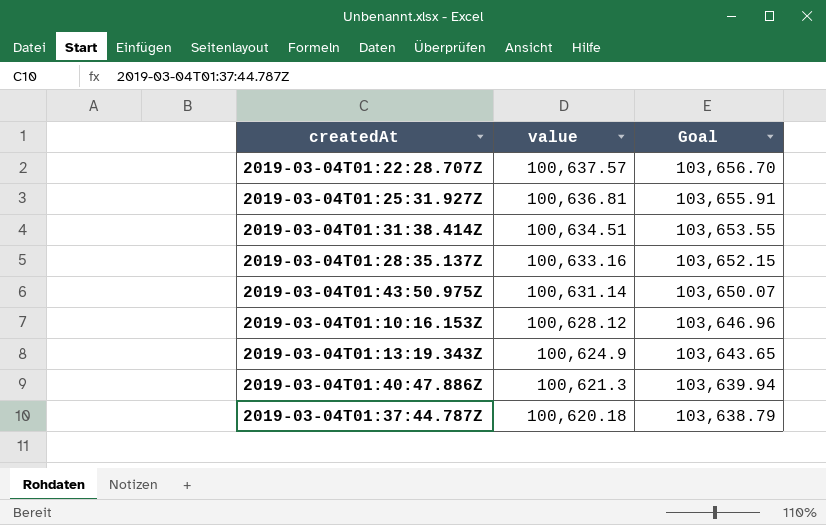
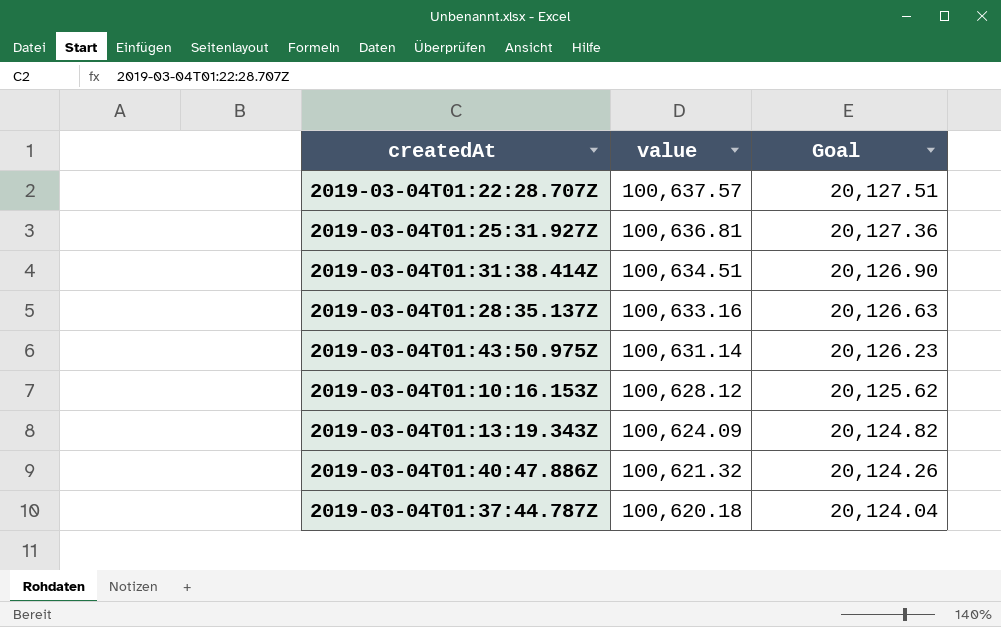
column Goal | formula: [value] * 1.03 -> [value] * 0.2
2019-03-04T01:13:19.343Z | value: 100,624.9 -> 100,624.09
2019-03-04T01:40:47.886Z | value: 100,621.3 -> 100,621.32

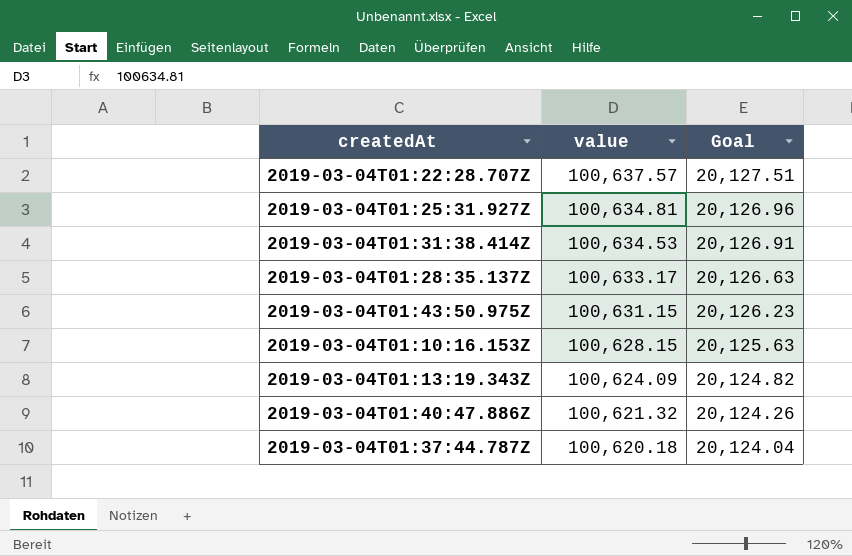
2019-03-04T01:25:31.927Z | value: 100,636.81 -> 100,634.81
2019-03-04T01:25:31.927Z | Goal: 20,127.36 -> 20,126.96
2019-03-04T01:31:38.414Z | value: 100,634.51 -> 100,634.53
2019-03-04T01:31:38.414Z | Goal: 20,126.90 -> 20,126.91
2019-03-04T01:28:35.137Z | value: 100,633.16 -> 100,633.17
2019-03-04T01:43:50.975Z | value: 100,631.14 -> 100,631.15
2019-03-04T01:10:16.153Z | value: 100,628.12 -> 100,628.15
2019-03-04T01:10:16.153Z | Goal: 20,125.62 -> 20,125.63

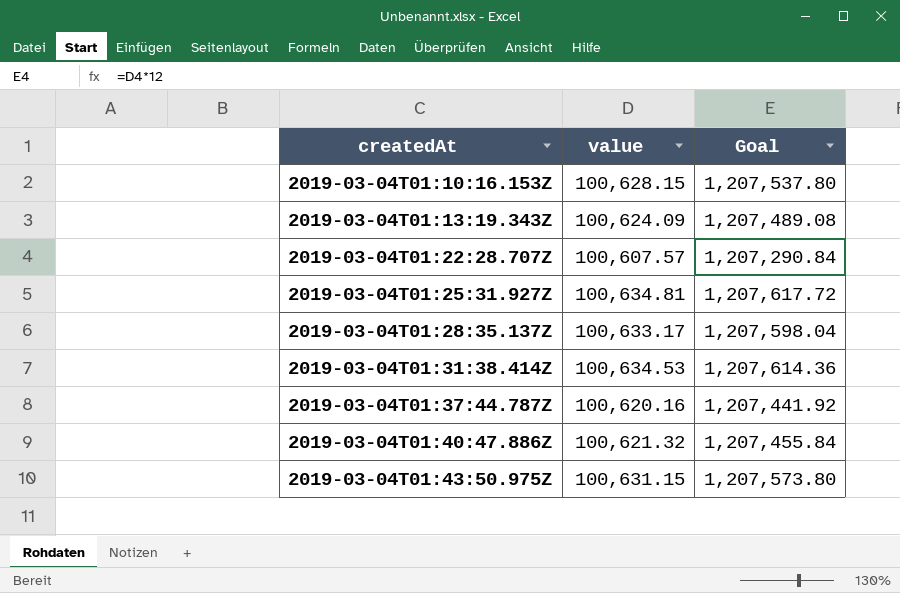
row order: value descending -> createdAt ascending
column Goal | formula: [value] * 0.2 -> [value] * 12
2019-03-04T01:22:28.707Z | value: 100,637.57 -> 100,607.57
2019-03-04T01:37:44.787Z | value: 100,620.18 -> 100,620.16

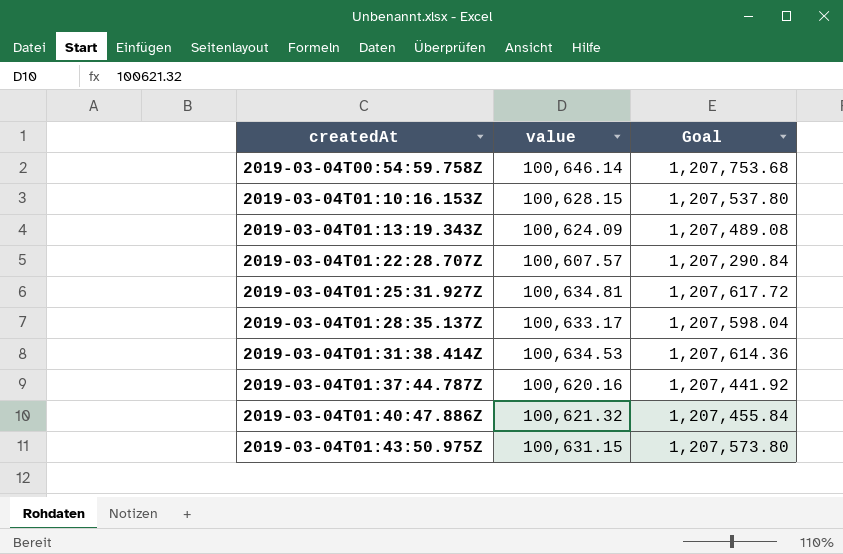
row 2019-03-04T00:54:59.758Z: none -> 100,646.14 | 1,207,753.68

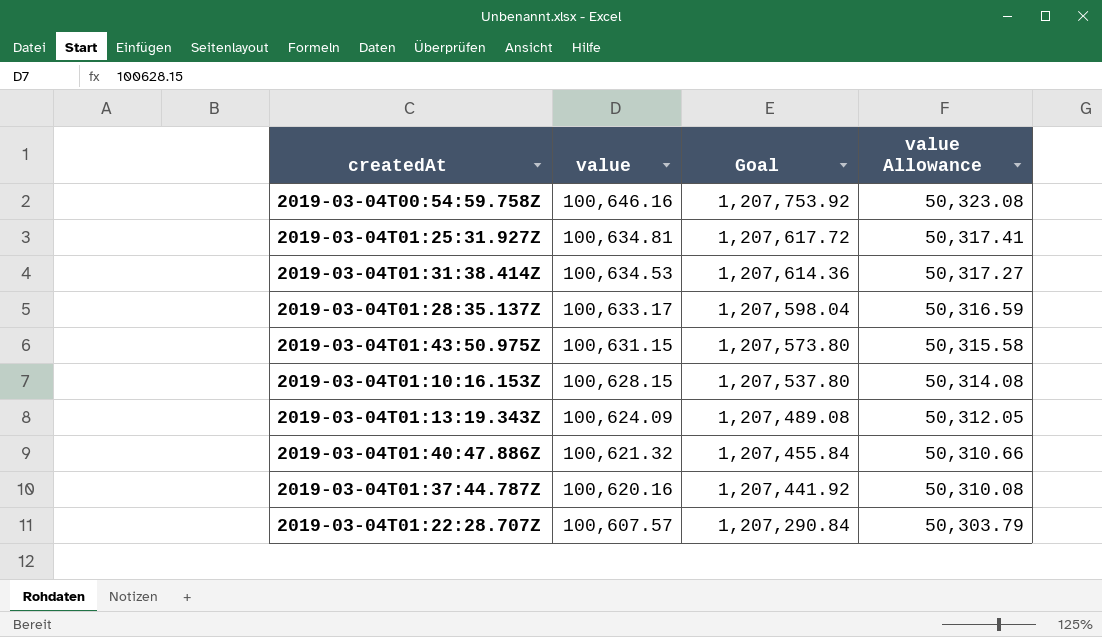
row order: createdAt ascending -> value descending
column value Allowance | formula: none -> [value] * 0.5
2019-03-04T00:54:59.758Z | value: 100,646.14 -> 100,646.16
2019-03-04T00:54:59.758Z | Goal: 1,207,753.68 -> 1,207,753.92

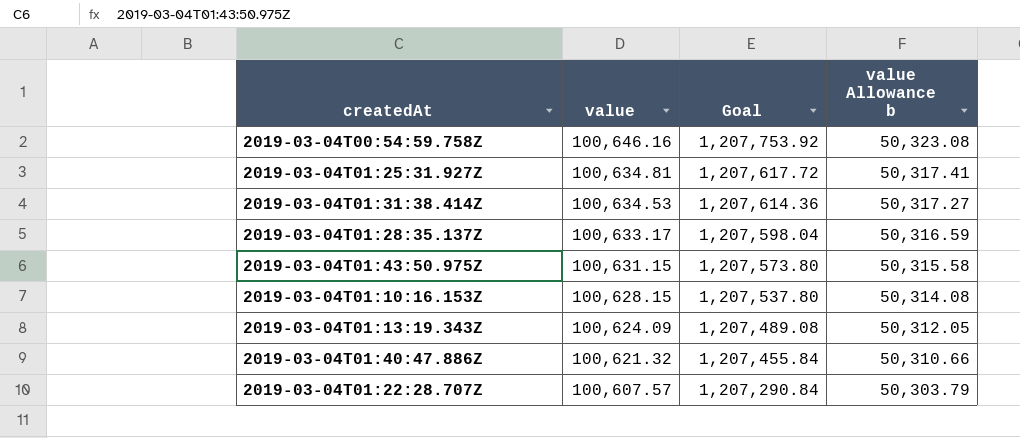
column name: value Allowance -> value Allowance b
row 2019-03-04T01:37:44.787Z: 100,620.16 | 1,207,441.92 | 50,310.08 -> none

